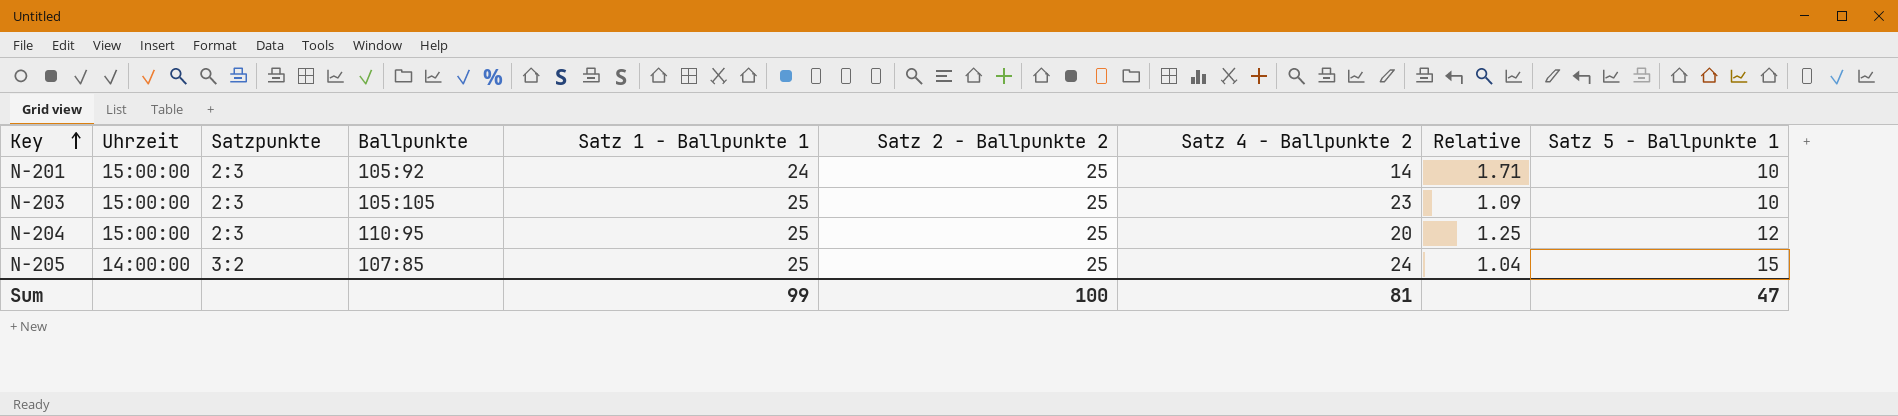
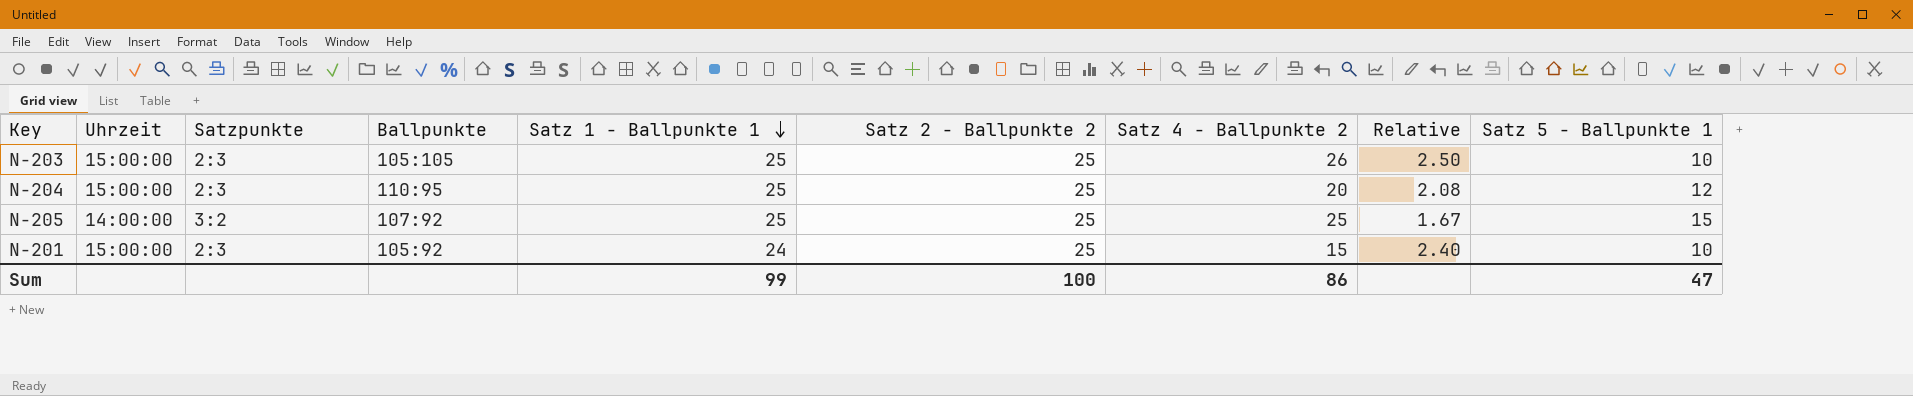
row order: Key ascending -> Satz 1 - Ballpunkte 1 descending
column Relative | formula: [Satz 1 - Ballpunkte 1] / [Satz 4 - Ballpunkte 2] -> [Satz 1 - Ballpunkte 1] / [Satz 5 - Ballpunkte 1]
N-203 | Satz 4 - Ballpunkte 2: 23 -> 26
N-205 | Ballpunkte: 107:85 -> 107:92
N-205 | Satz 4 - Ballpunkte 2: 24 -> 25
N-201 | Satz 4 - Ballpunkte 2: 14 -> 15
Sum | Satz 4 - Ballpunkte 2: 81 -> 86

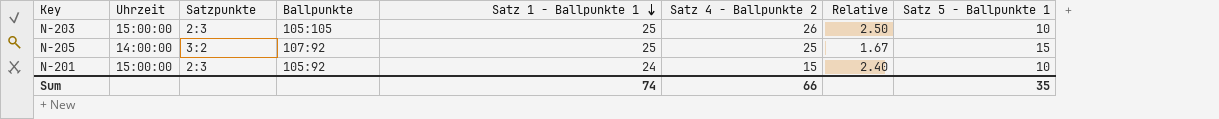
column Satz 2 - Ballpunkte 2 | position: 6 -> none
row N-204: 15:00:00 | 2:3 | 110:95 | 25 | 25 | 20 | 2.08 | 12 -> none
Sum | Satz 1 - Ballpunkte 1: 99 -> 74
Sum | Satz 4 - Ballpunkte 2: 86 -> 66
Sum | Satz 5 - Ballpunkte 1: 47 -> 35

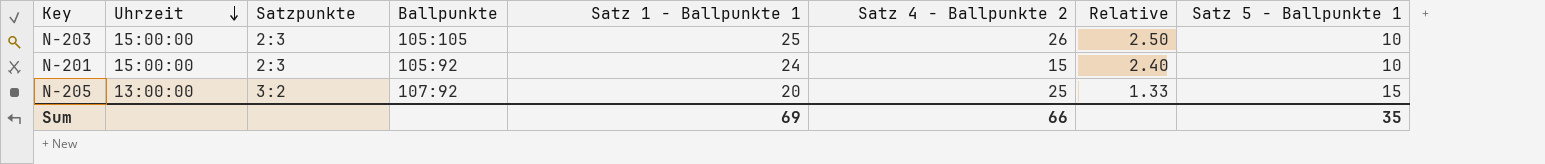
row order: Satz 1 - Ballpunkte 1 descending -> Uhrzeit descending
N-205 | Uhrzeit: 14:00:00 -> 13:00:00
N-205 | Satz 1 - Ballpunkte 1: 25 -> 20
N-205 | Relative: 1.67 -> 1.33
Sum | Satz 1 - Ballpunkte 1: 74 -> 69

